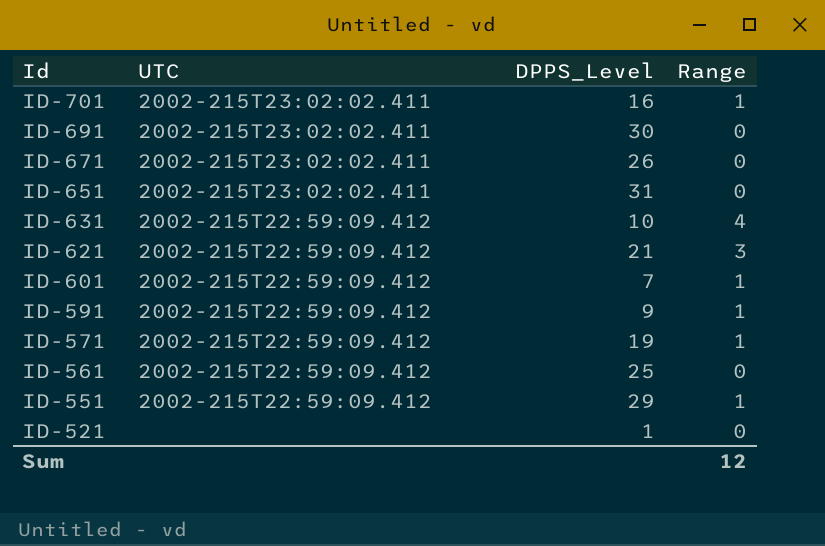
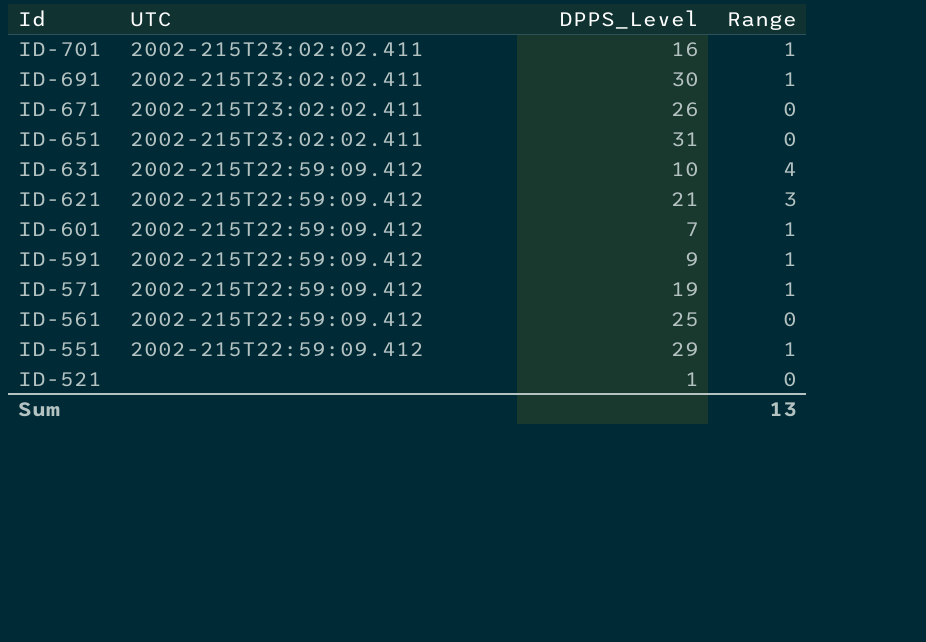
ID-691 | Range: 0 -> 1
Sum | Range: 12 -> 13

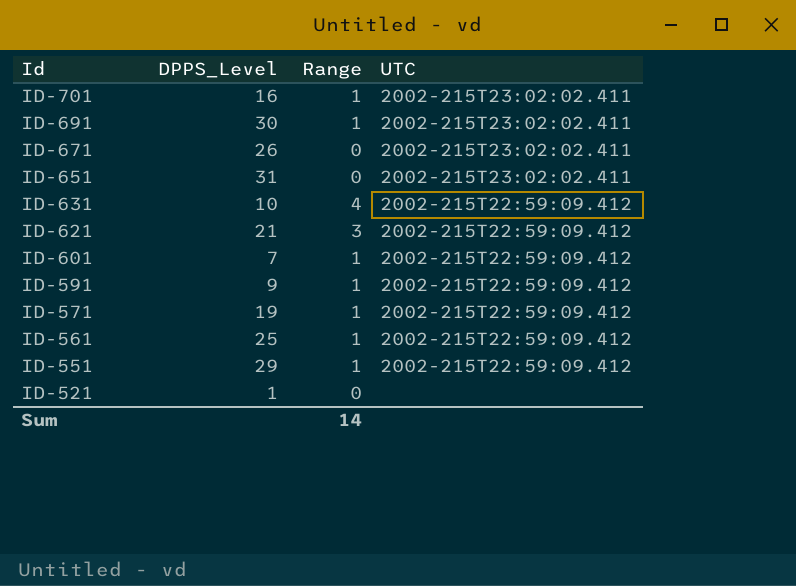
column UTC | position: 2 -> 4
ID-561 | Range: 0 -> 1
Sum | Range: 13 -> 14

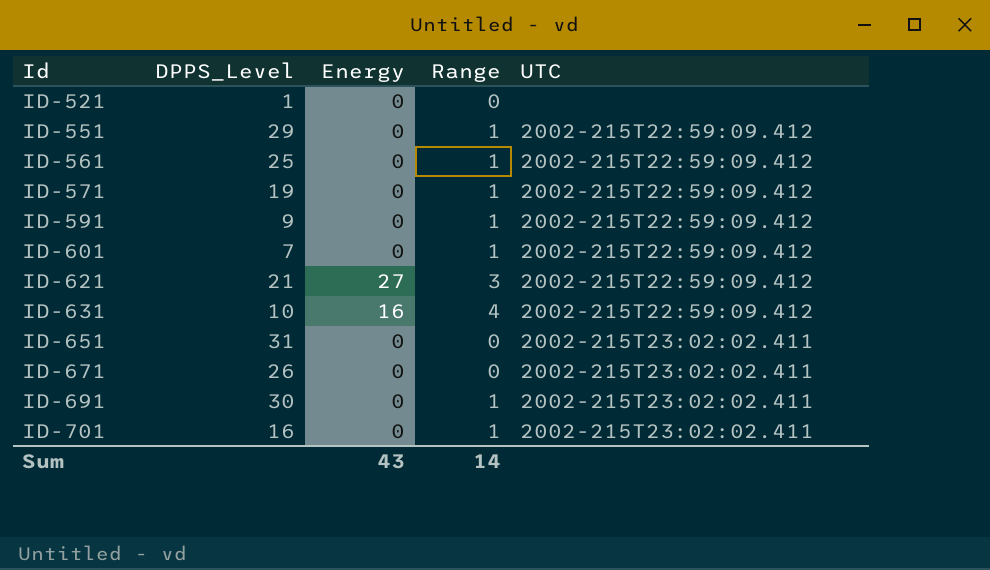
row order: Id descending -> Id ascending
column Energy | position: none -> 3

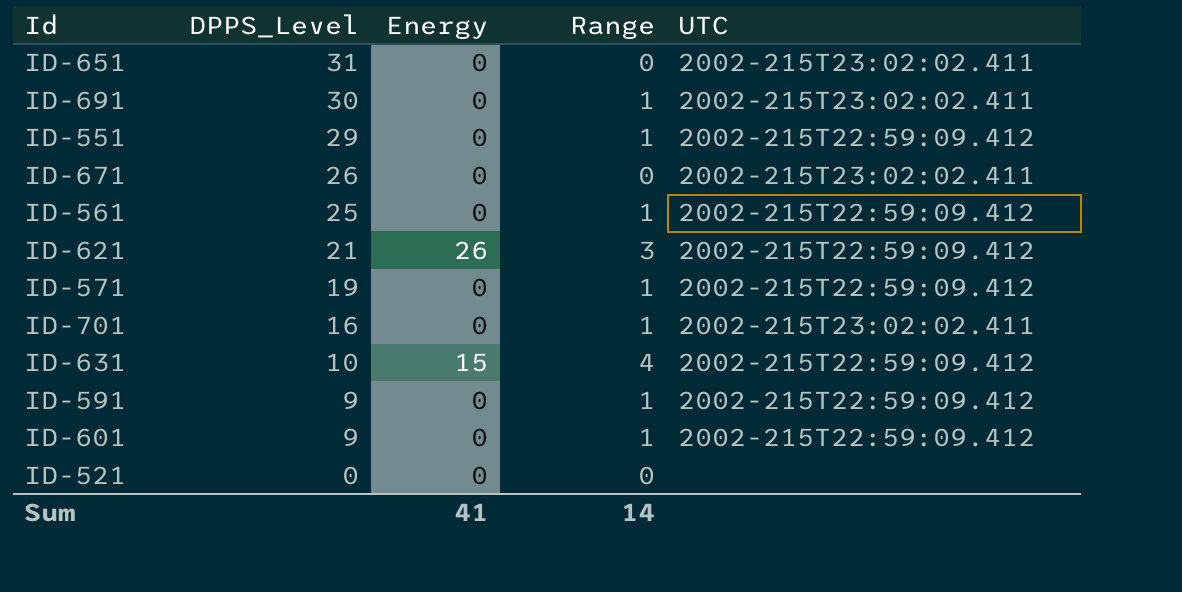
row order: Id ascending -> DPPS_Level descending
ID-621 | Energy: 27 -> 26
ID-631 | Energy: 16 -> 15
ID-601 | DPPS_Level: 7 -> 9
ID-521 | DPPS_Level: 1 -> 0
Sum | Energy: 43 -> 41

